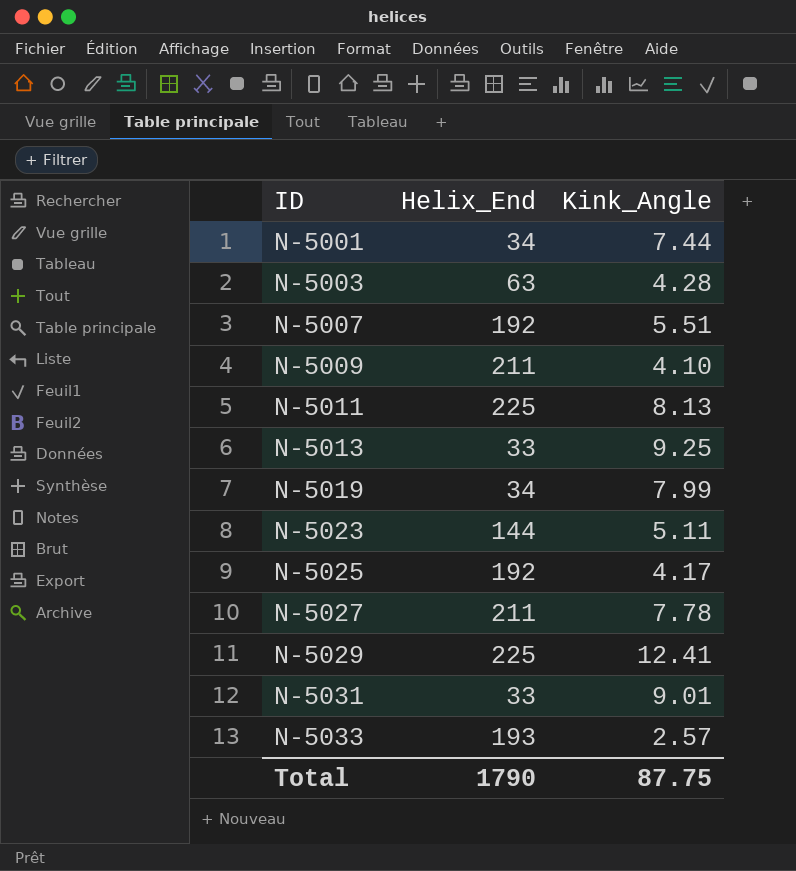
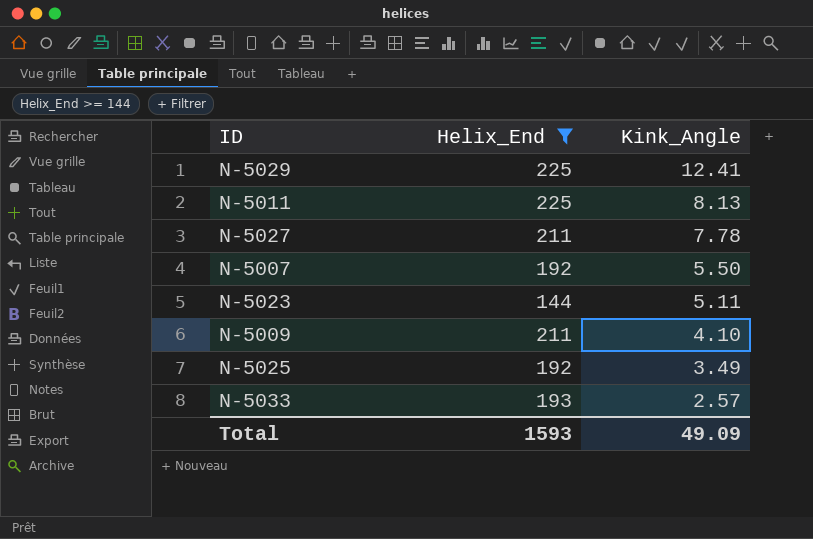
filter: none -> Helix_End >= 144
row order: ID ascending -> Kink_Angle descending
N-5007 | Kink_Angle: 5.51 -> 5.50
N-5025 | Kink_Angle: 4.17 -> 3.49
Total | Helix_End: 1790 -> 1593
Total | Kink_Angle: 87.75 -> 49.09

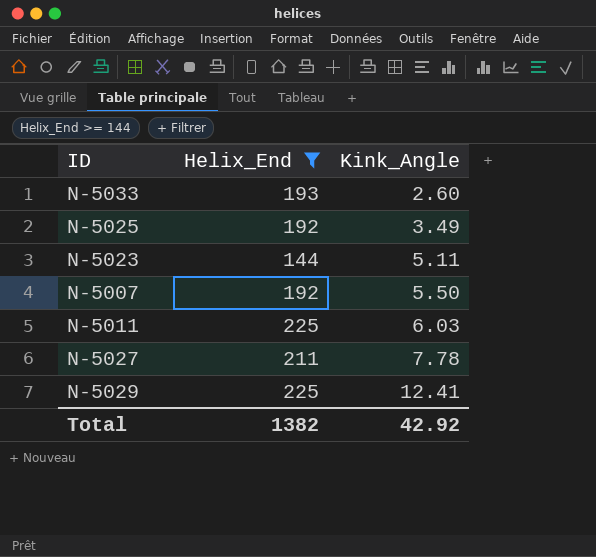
row order: Kink_Angle descending -> Kink_Angle ascending
row N-5009: 211 | 4.10 -> none
N-5033 | Kink_Angle: 2.57 -> 2.60
N-5011 | Kink_Angle: 8.13 -> 6.03
Total | Helix_End: 1593 -> 1382
Total | Kink_Angle: 49.09 -> 42.92

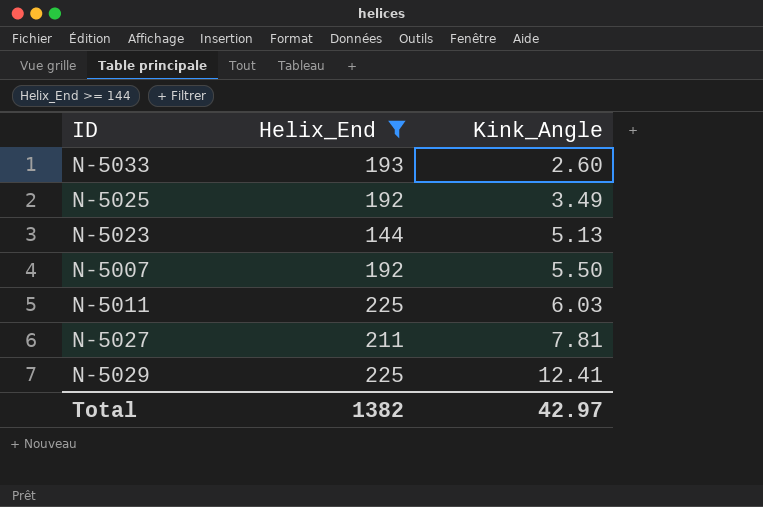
N-5023 | Kink_Angle: 5.11 -> 5.13
N-5027 | Kink_Angle: 7.78 -> 7.81
Total | Kink_Angle: 42.92 -> 42.97

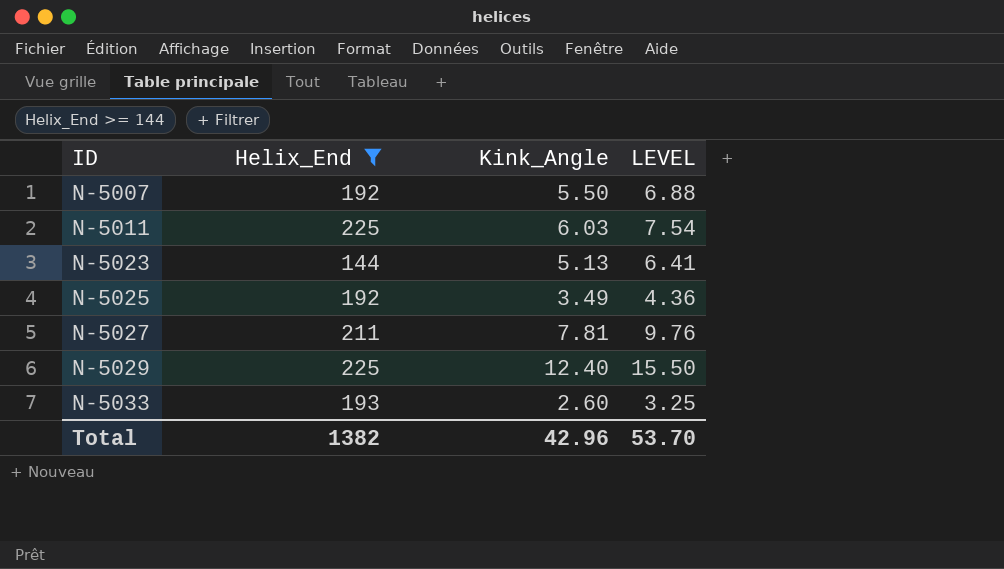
row order: Kink_Angle ascending -> ID ascending
column LEVEL | formula: none -> [Kink_Angle] * 1.25
N-5029 | Kink_Angle: 12.41 -> 12.40
Total | Kink_Angle: 42.97 -> 42.96

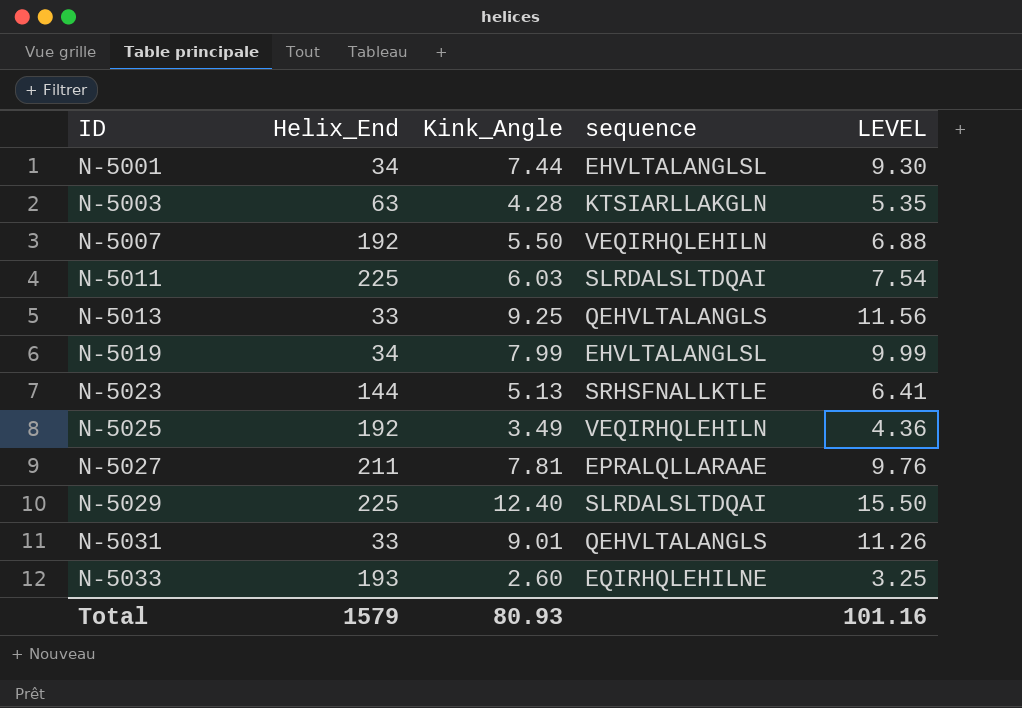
filter: Helix_End >= 144 -> none
column sequence | position: none -> 4
Total | Helix_End: 1382 -> 1579
Total | Kink_Angle: 42.96 -> 80.93
Total | LEVEL: 53.70 -> 101.16

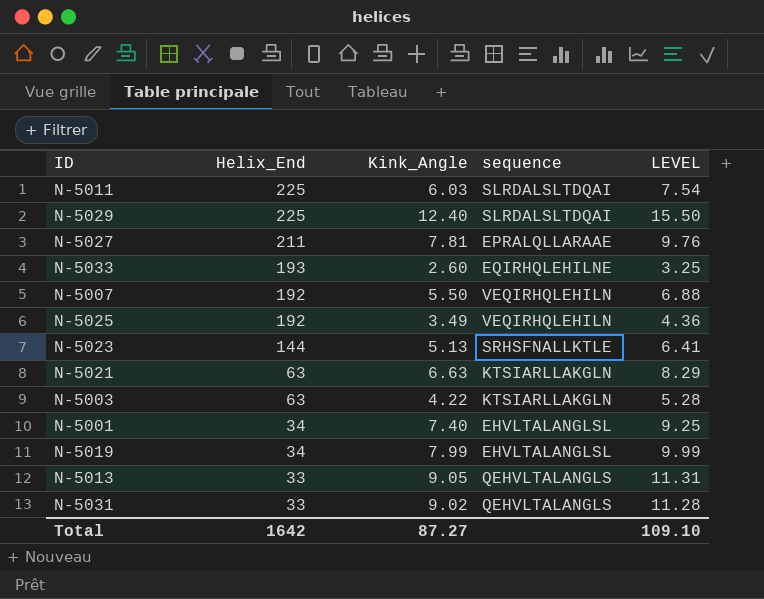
row order: ID ascending -> Helix_End descending
row N-5021: none -> 63 | 6.63 | KTSIARLLAKGLN | 8.29
N-5003 | Kink_Angle: 4.28 -> 4.22
N-5003 | LEVEL: 5.35 -> 5.28
N-5001 | Kink_Angle: 7.44 -> 7.40
N-5001 | LEVEL: 9.30 -> 9.25
N-5013 | Kink_Angle: 9.25 -> 9.05
N-5013 | LEVEL: 11.56 -> 11.31
N-5031 | Kink_Angle: 9.01 -> 9.02
N-5031 | LEVEL: 11.26 -> 11.28
Total | Helix_End: 1579 -> 1642
Total | Kink_Angle: 80.93 -> 87.27
Total | LEVEL: 101.16 -> 109.10

